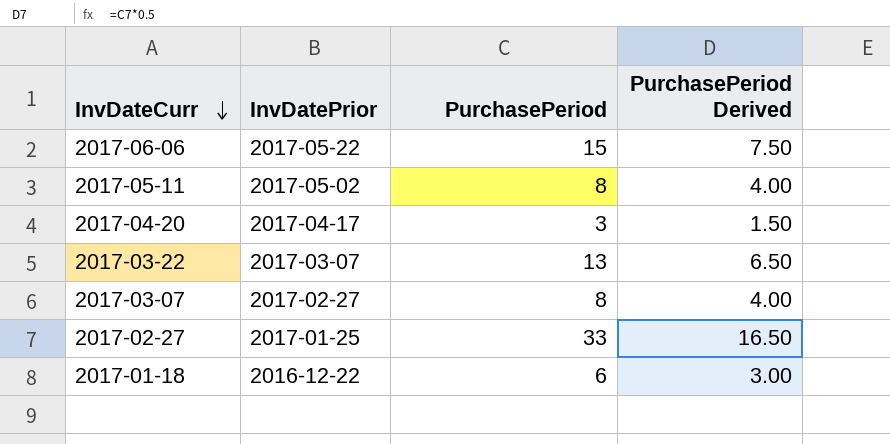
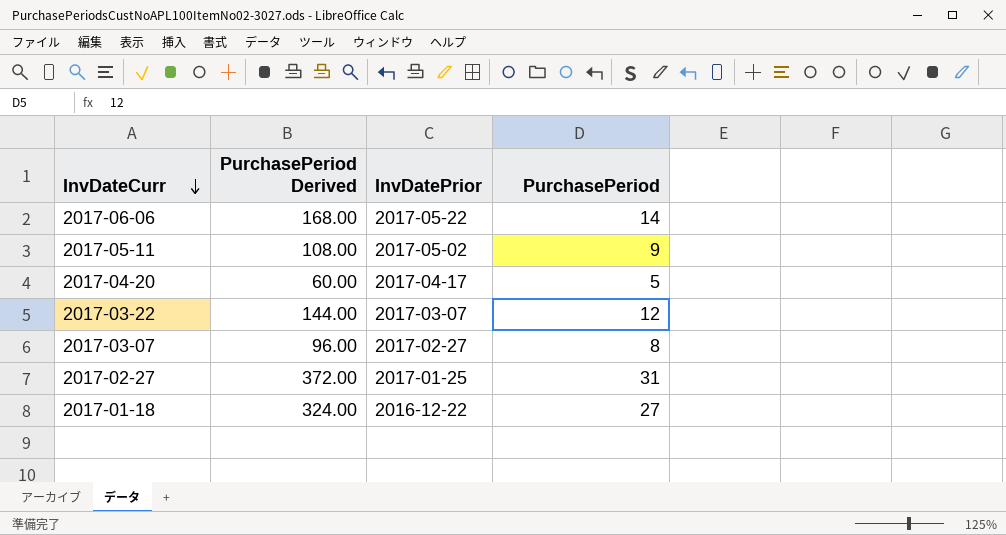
column PurchasePeriod Derived | formula: [PurchasePeriod] * 0.5 -> [PurchasePeriod] * 12
column PurchasePeriod Derived | position: 4 -> 2
2017-06-06 | PurchasePeriod: 15 -> 14
2017-05-11 | PurchasePeriod: 8 -> 9
2017-04-20 | PurchasePeriod: 3 -> 5
2017-03-22 | PurchasePeriod: 13 -> 12
2017-02-27 | PurchasePeriod: 33 -> 31
2017-01-18 | PurchasePeriod: 6 -> 27

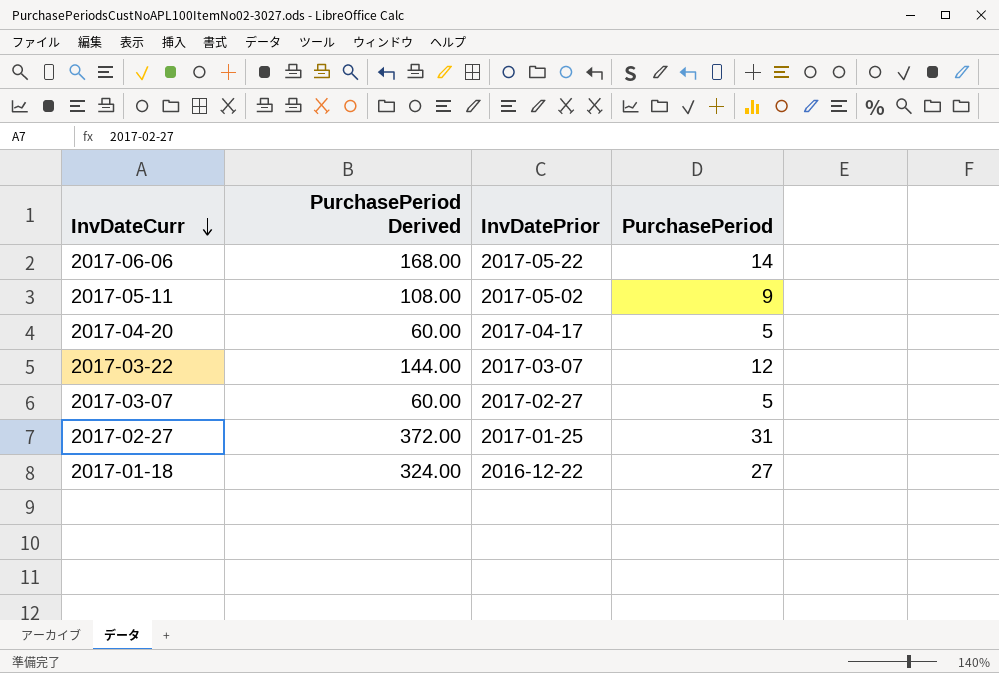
2017-03-07 | PurchasePeriod Derived: 96.00 -> 60.00
2017-03-07 | PurchasePeriod: 8 -> 5

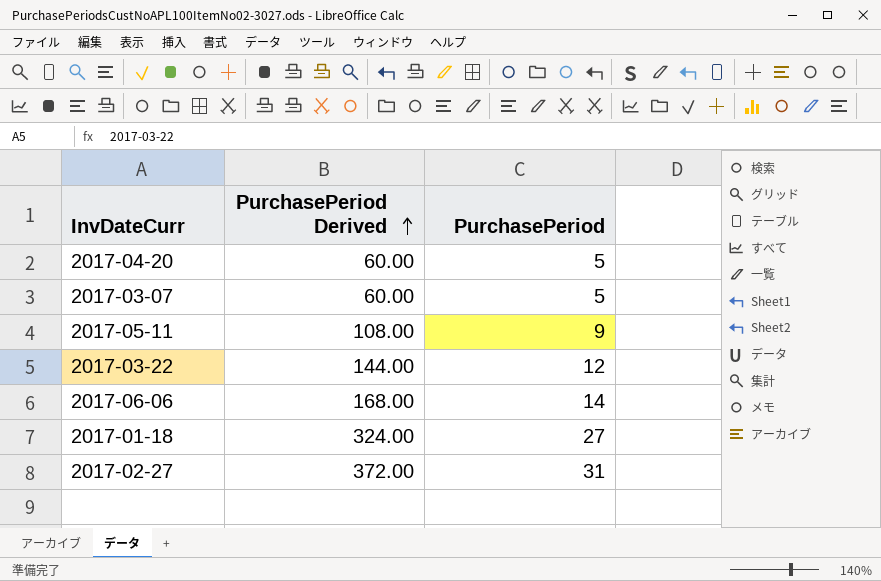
row order: InvDateCurr descending -> PurchasePeriod Derived ascending
column InvDatePrior | position: 3 -> none

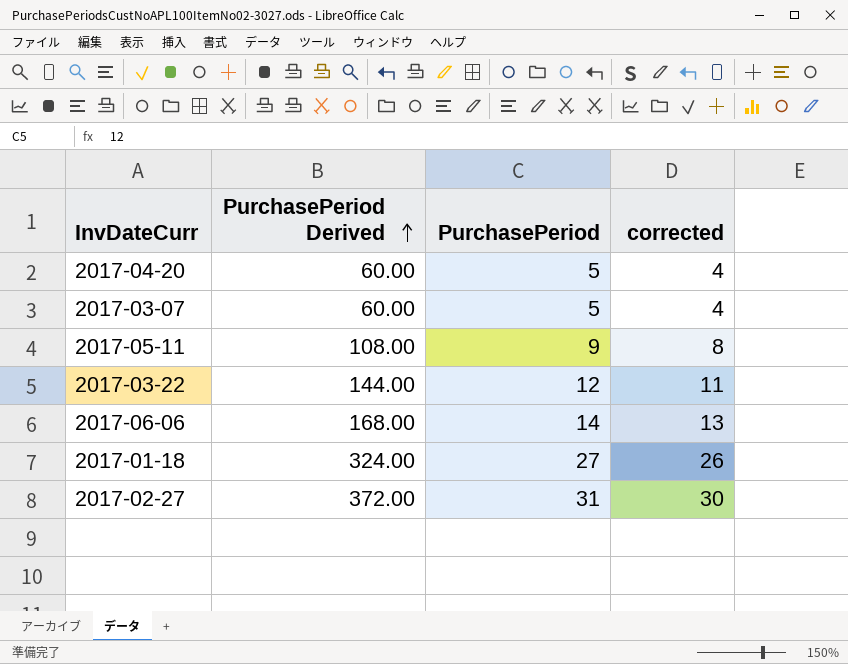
column corrected | formula: none -> [PurchasePeriod] - 1

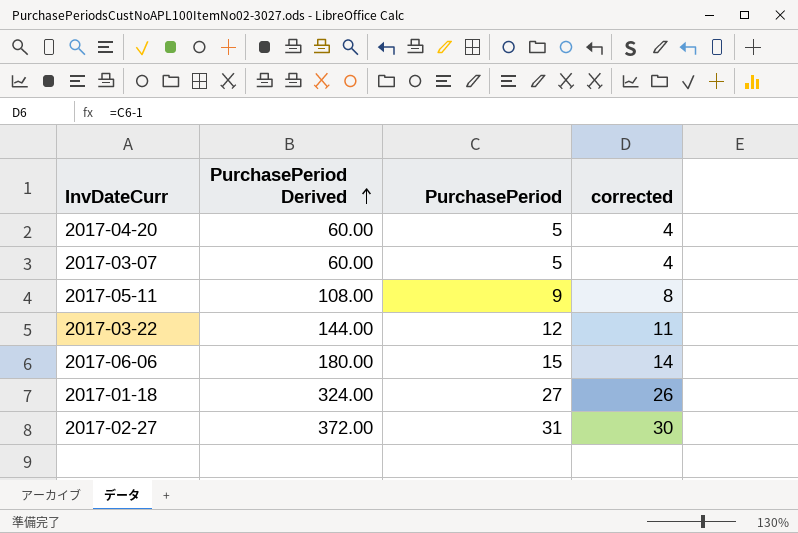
2017-06-06 | PurchasePeriod Derived: 168.00 -> 180.00
2017-06-06 | PurchasePeriod: 14 -> 15
2017-06-06 | corrected: 13 -> 14

